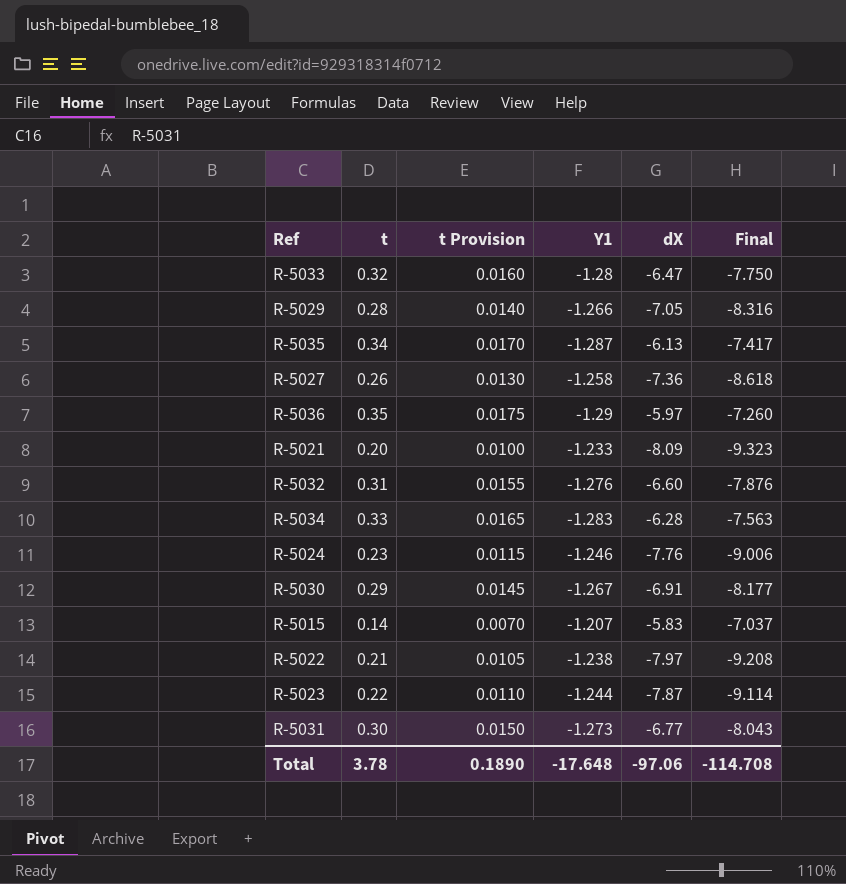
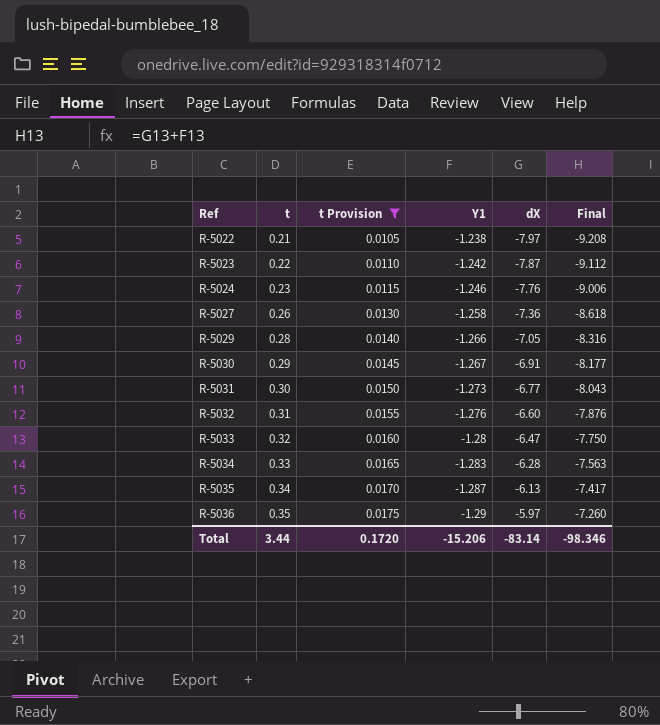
filter: none -> t Provision >= 0.0105
row order: none -> Ref ascending
R-5023 | Y1: -1.244 -> -1.242
R-5023 | Final: -9.114 -> -9.112
Total | t: 3.78 -> 3.44
Total | t Provision: 0.1890 -> 0.1720
Total | Y1: -17.648 -> -15.206
Total | dX: -97.06 -> -83.14
Total | Final: -114.708 -> -98.346

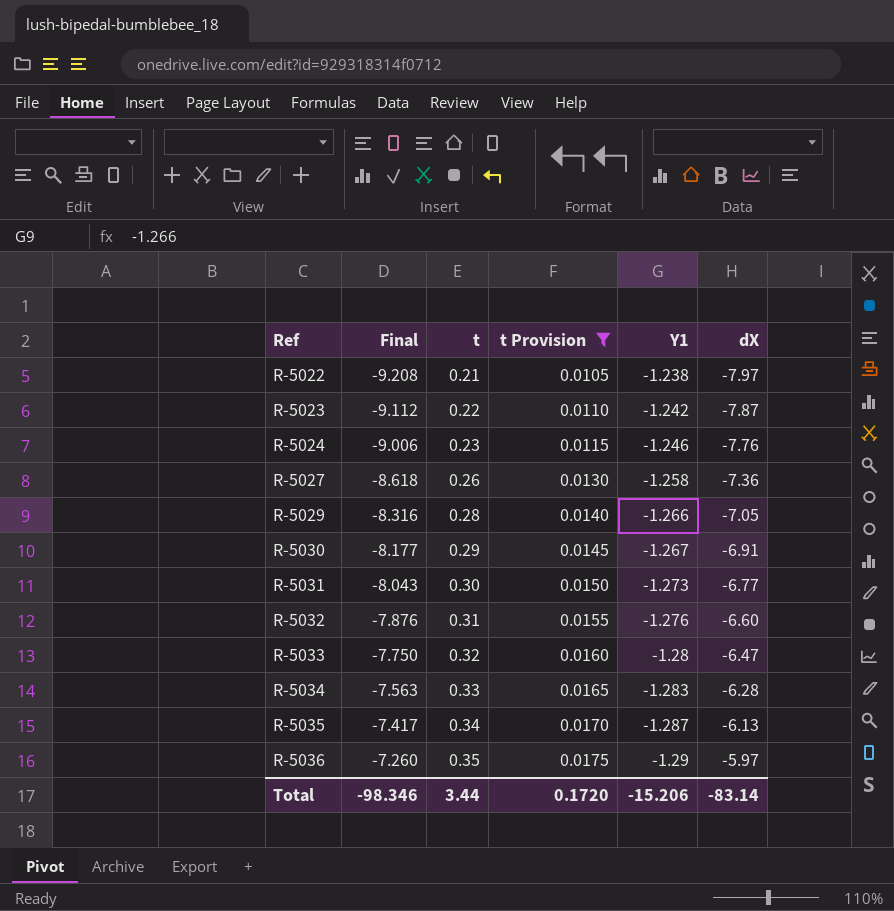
column Final | position: 6 -> 2

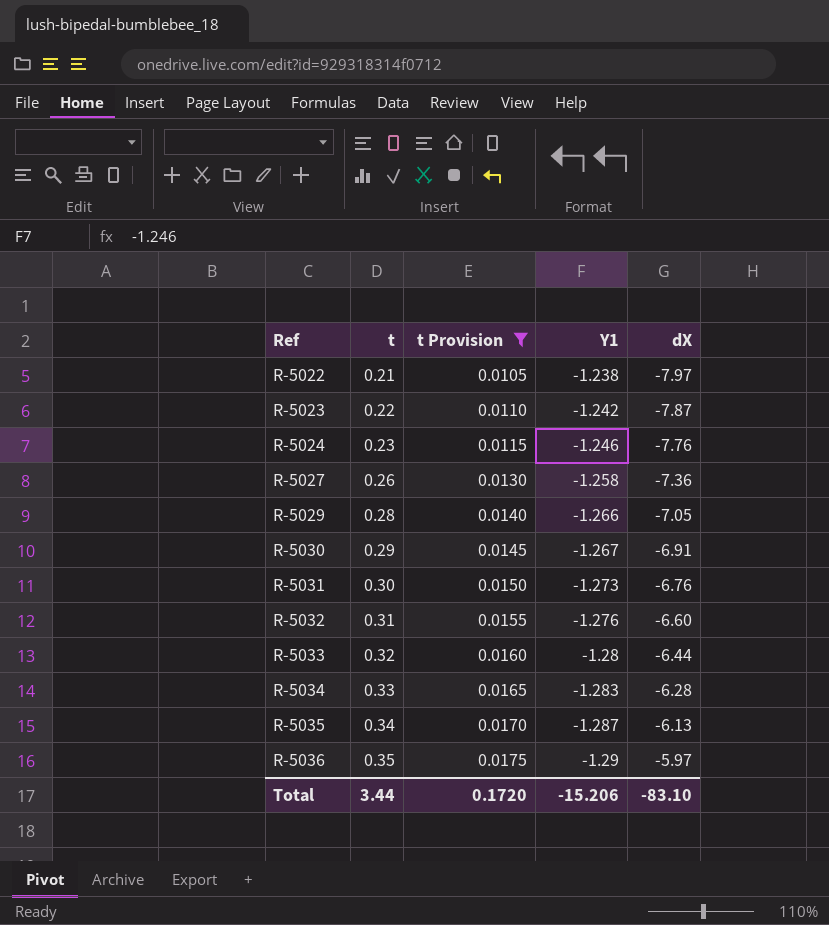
column Final | formula: [Y1] + [dX] -> none
R-5031 | dX: -6.77 -> -6.76
R-5033 | dX: -6.47 -> -6.44
Total | dX: -83.14 -> -83.10

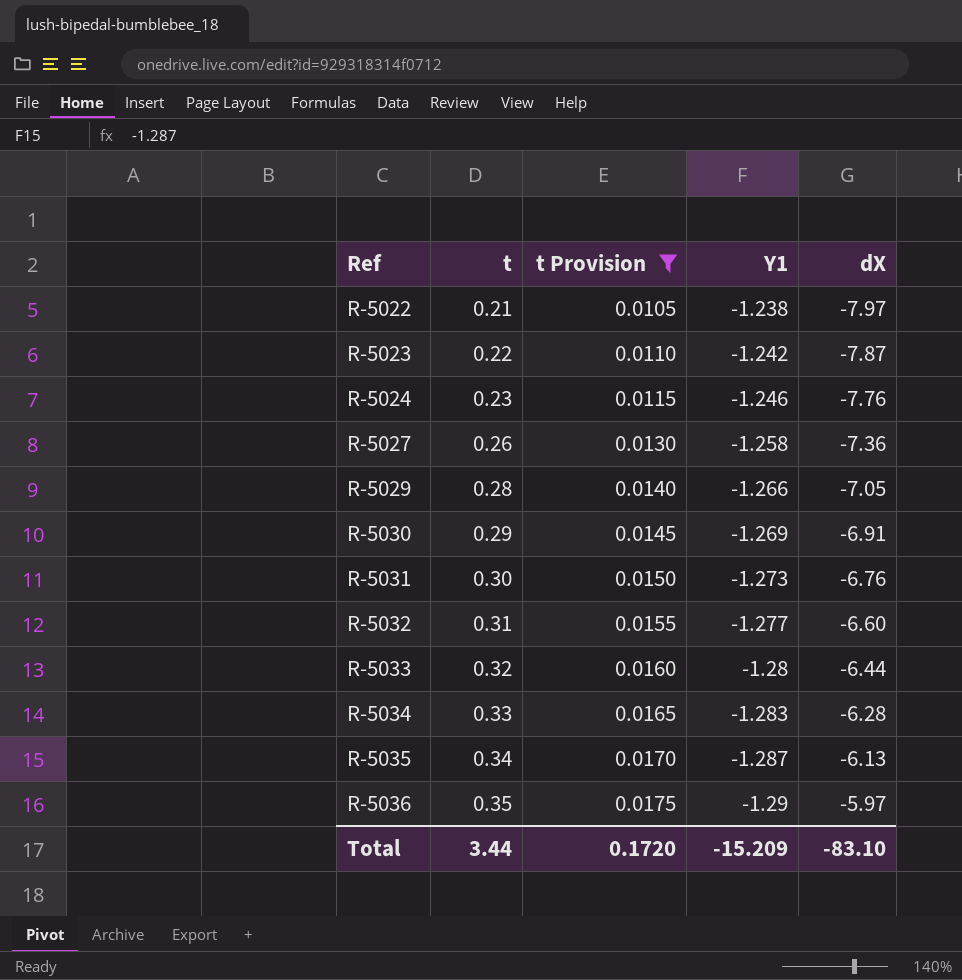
R-5030 | Y1: -1.267 -> -1.269
R-5032 | Y1: -1.276 -> -1.277
Total | Y1: -15.206 -> -15.209

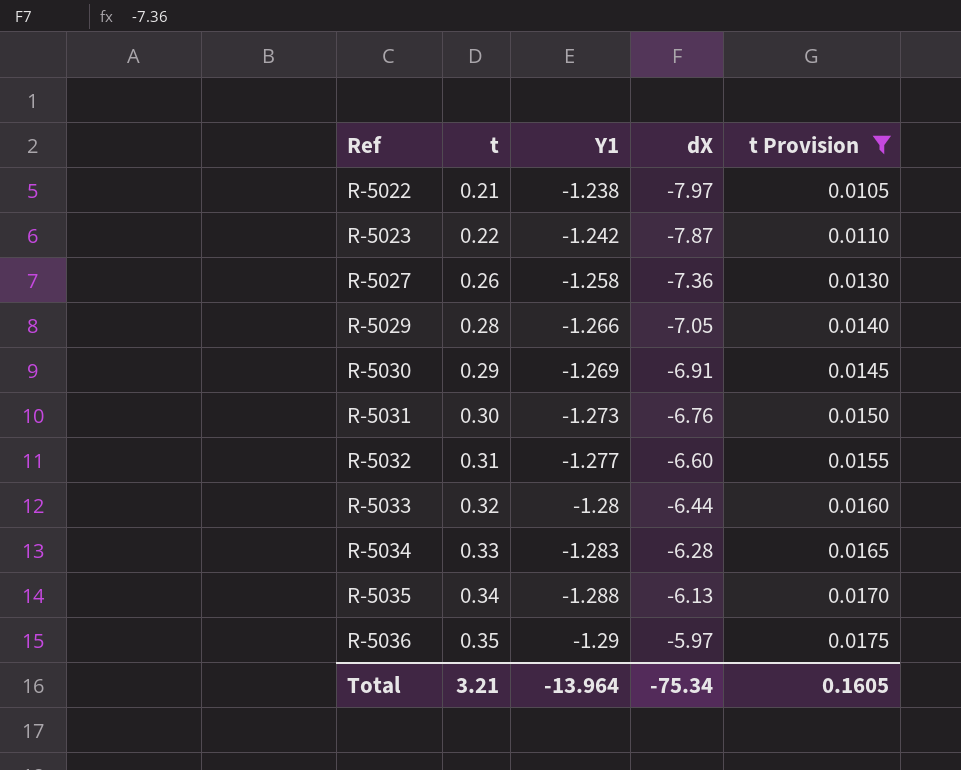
column t Provision | position: 3 -> 5
row R-5024: 0.23 | 0.0115 | -1.246 | -7.76 -> none
R-5035 | Y1: -1.287 -> -1.288
Total | t: 3.44 -> 3.21
Total | Y1: -15.209 -> -13.964
Total | dX: -83.10 -> -75.34
Total | t Provision: 0.1720 -> 0.1605

